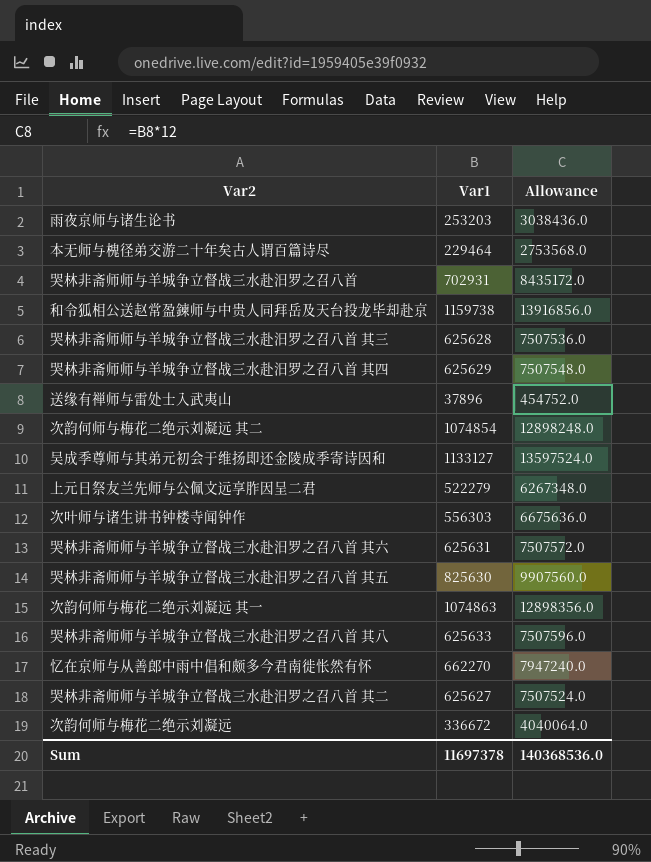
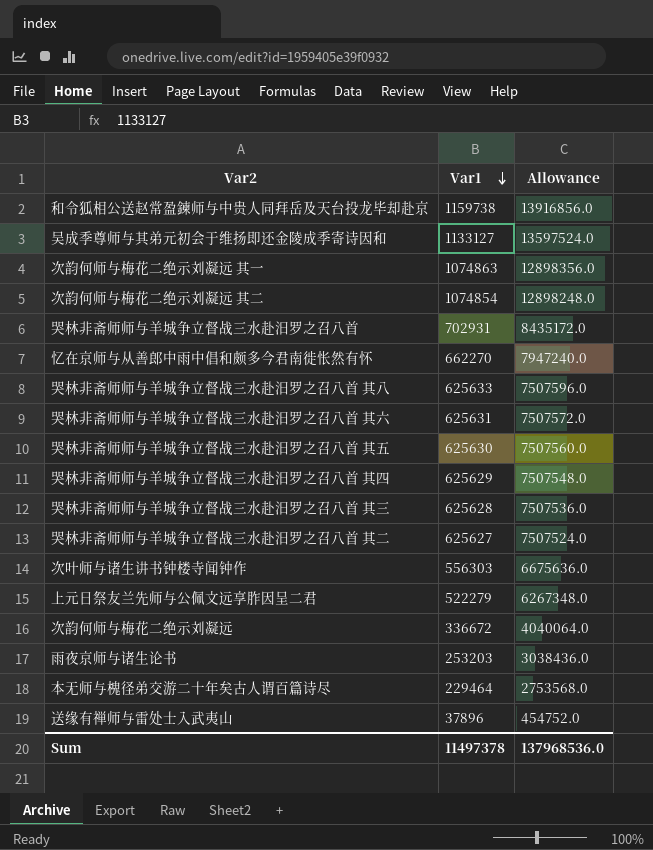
row order: none -> Var1 descending
哭林非斋师师与羊城争立督战三水赴汨罗之召八首 其五 | Var1: 825630 -> 625630
哭林非斋师师与羊城争立督战三水赴汨罗之召八首 其五 | Allowance: 9907560.0 -> 7507560.0
Sum | Var1: 11697378 -> 11497378
Sum | Allowance: 140368536.0 -> 137968536.0

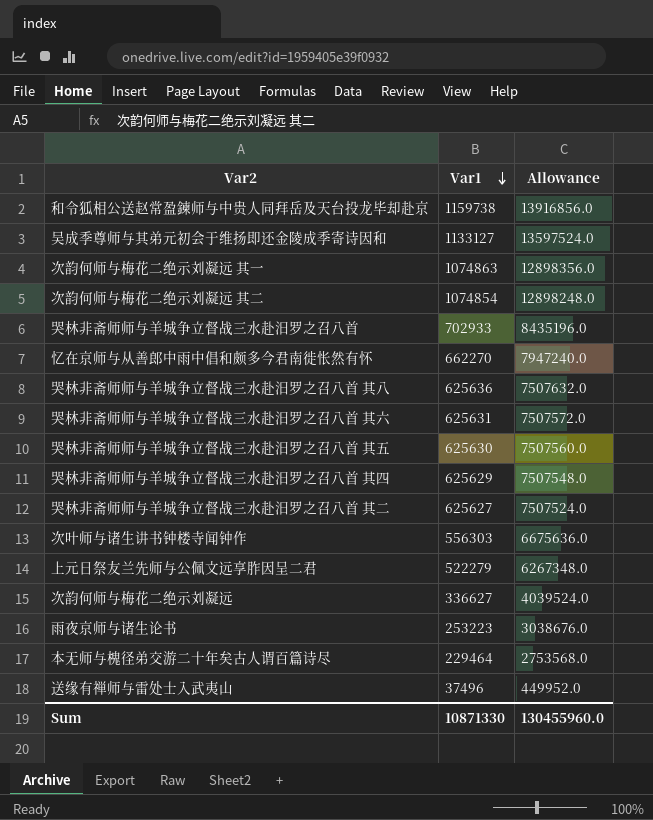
row 哭林非斋师师与羊城争立督战三水赴汨罗之召八首 其三: 625628 | 7507536.0 -> none
哭林非斋师师与羊城争立督战三水赴汨罗之召八首 | Var1: 702931 -> 702933
哭林非斋师师与羊城争立督战三水赴汨罗之召八首 | Allowance: 8435172.0 -> 8435196.0
哭林非斋师师与羊城争立督战三水赴汨罗之召八首 其八 | Var1: 625633 -> 625636
哭林非斋师师与羊城争立督战三水赴汨罗之召八首 其八 | Allowance: 7507596.0 -> 7507632.0
次韵何师与梅花二绝示刘凝远 | Var1: 336672 -> 336627
次韵何师与梅花二绝示刘凝远 | Allowance: 4040064.0 -> 4039524.0
雨夜京师与诸生论书 | Var1: 253203 -> 253223
雨夜京师与诸生论书 | Allowance: 3038436.0 -> 3038676.0
送缘有禅师与雷处士入武夷山 | Var1: 37896 -> 37496
送缘有禅师与雷处士入武夷山 | Allowance: 454752.0 -> 449952.0
Sum | Var1: 11497378 -> 10871330
Sum | Allowance: 137968536.0 -> 130455960.0

